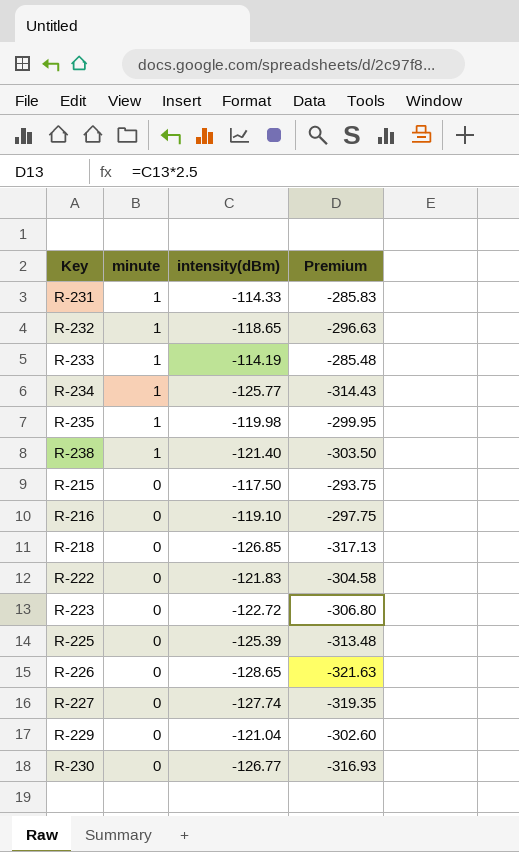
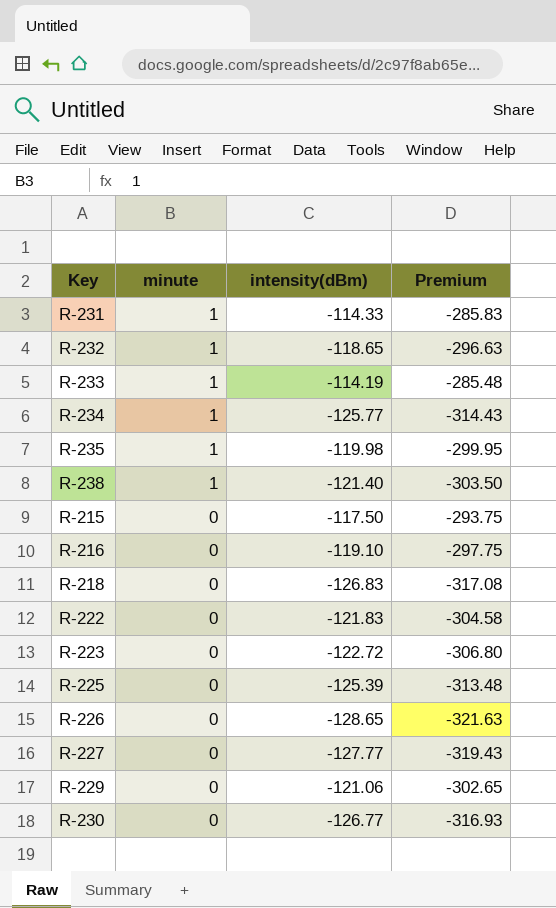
R-218 | intensity(dBm): -126.85 -> -126.83
R-218 | Premium: -317.13 -> -317.08
R-227 | intensity(dBm): -127.74 -> -127.77
R-227 | Premium: -319.35 -> -319.43
R-229 | intensity(dBm): -121.04 -> -121.06
R-229 | Premium: -302.60 -> -302.65

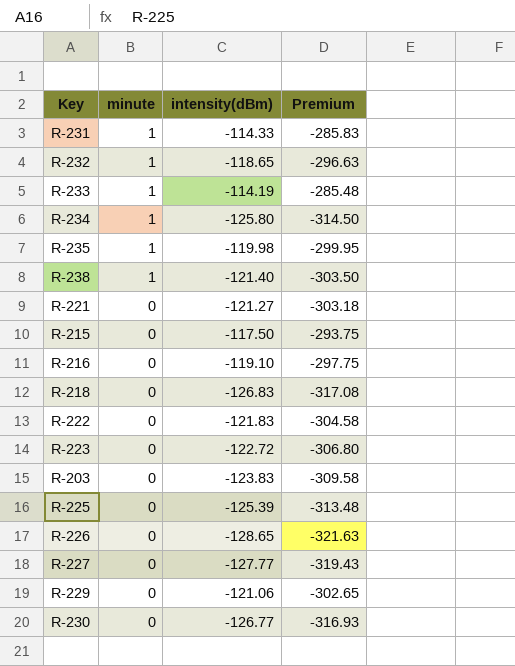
R-234 | intensity(dBm): -125.77 -> -125.80
R-234 | Premium: -314.43 -> -314.50
row R-221: none -> 0 | -121.27 | -303.18
row R-203: none -> 0 | -123.83 | -309.58

